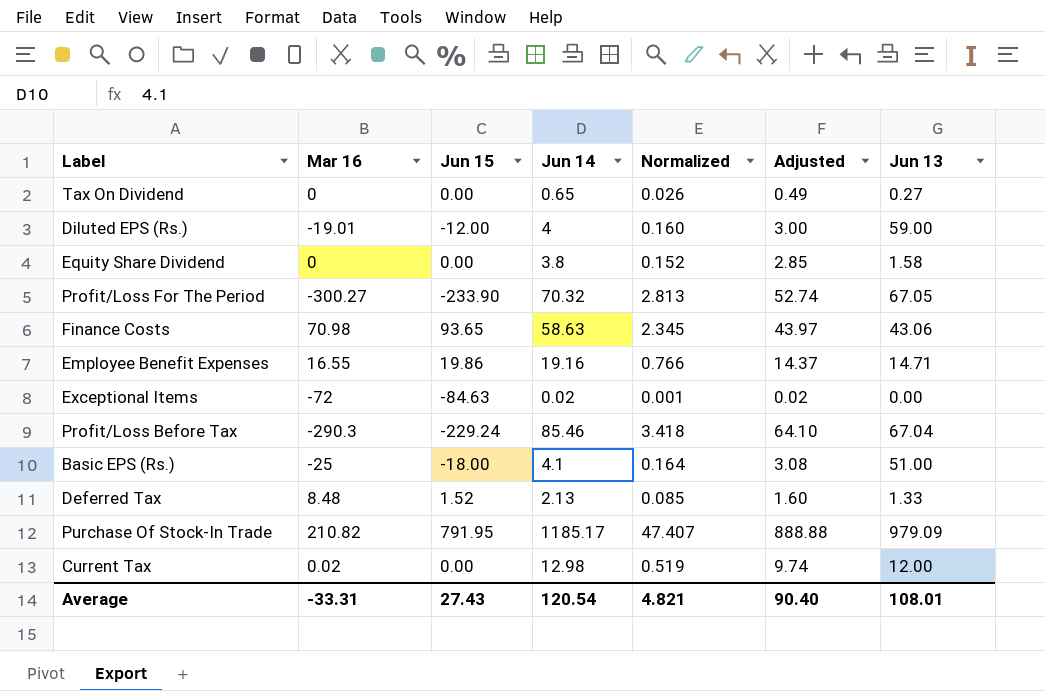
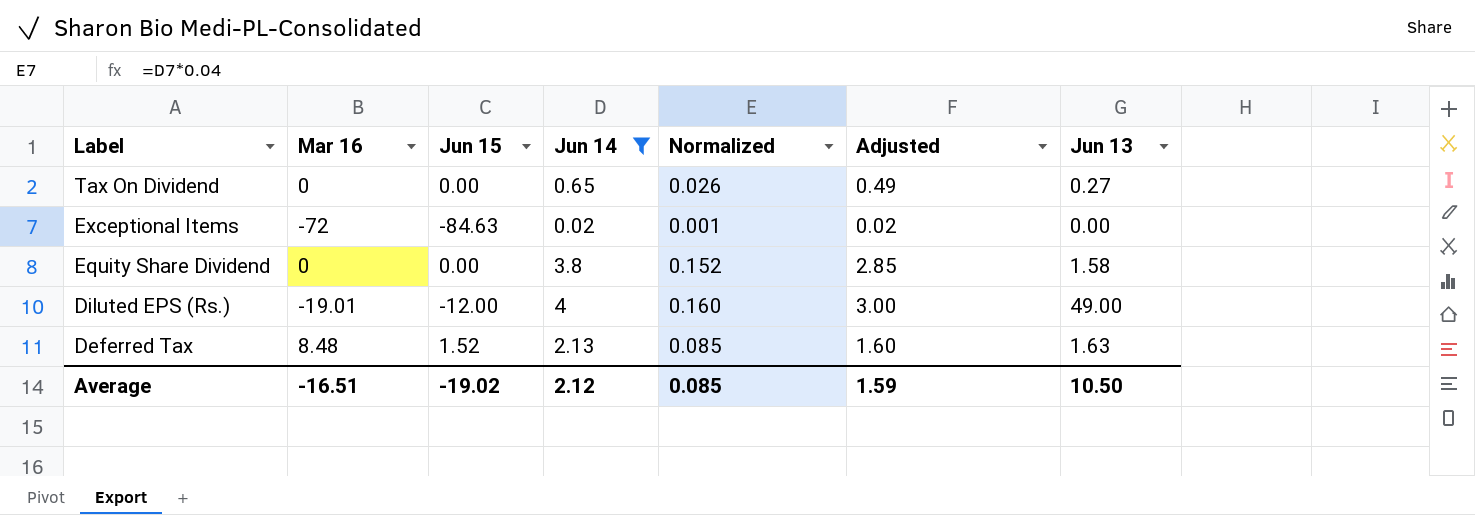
filter: none -> Jun 14 <= 4
row order: none -> Label descending
Diluted EPS (Rs.) | Jun 13: 59.00 -> 49.00
Deferred Tax | Jun 13: 1.33 -> 1.63
Average | Mar 16: -33.31 -> -16.51
Average | Jun 15: 27.43 -> -19.02
Average | Jun 14: 120.54 -> 2.12
Average | Normalized: 4.821 -> 0.085
Average | Adjusted: 90.40 -> 1.59
Average | Jun 13: 108.01 -> 10.50

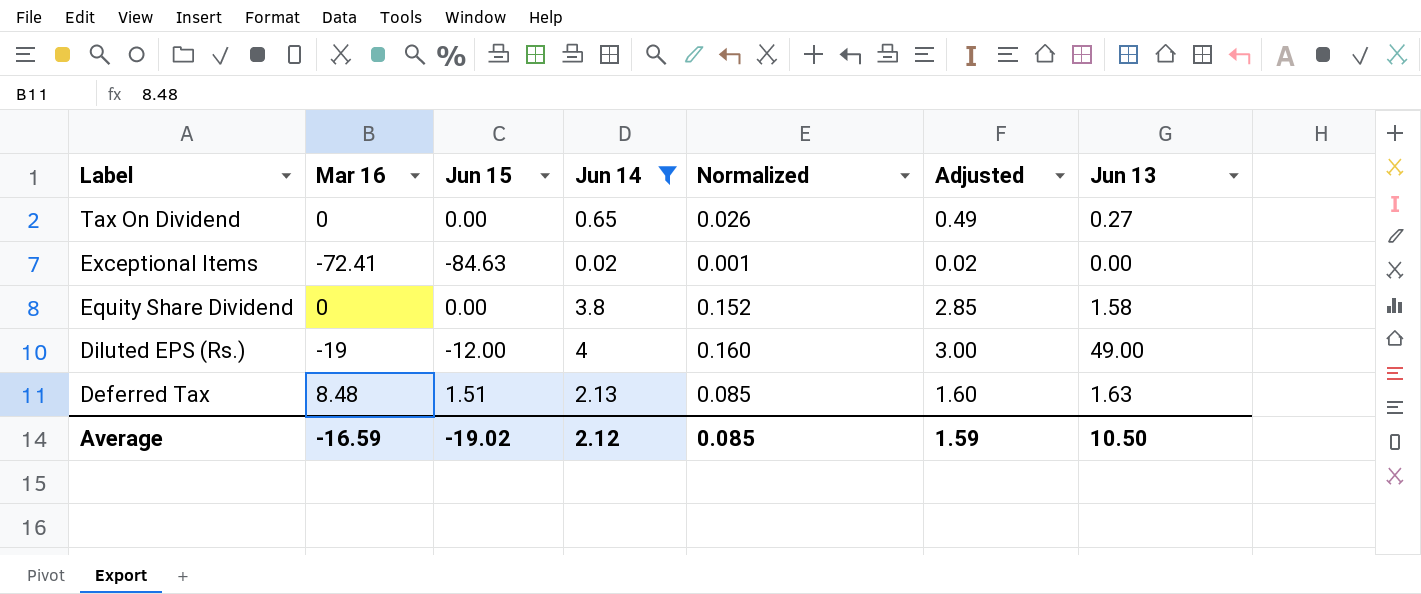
Exceptional Items | Mar 16: -72 -> -72.41
Diluted EPS (Rs.) | Mar 16: -19.01 -> -19
Deferred Tax | Jun 15: 1.52 -> 1.51
Average | Mar 16: -16.51 -> -16.59

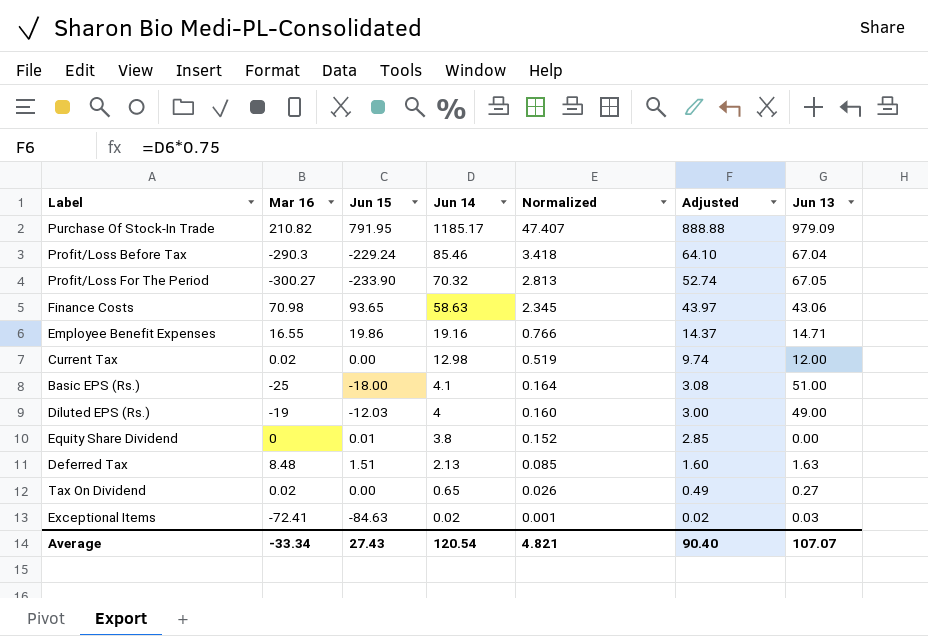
filter: Jun 14 <= 4 -> none
row order: Label descending -> Jun 14 descending
Diluted EPS (Rs.) | Jun 15: -12.00 -> -12.03
Equity Share Dividend | Jun 15: 0.00 -> 0.01
Equity Share Dividend | Jun 13: 1.58 -> 0.00
Tax On Dividend | Mar 16: 0 -> 0.02
Exceptional Items | Jun 13: 0.00 -> 0.03
Average | Mar 16: -16.59 -> -33.34
Average | Jun 15: -19.02 -> 27.43
Average | Jun 14: 2.12 -> 120.54
Average | Normalized: 0.085 -> 4.821
Average | Adjusted: 1.59 -> 90.40
Average | Jun 13: 10.50 -> 107.07

